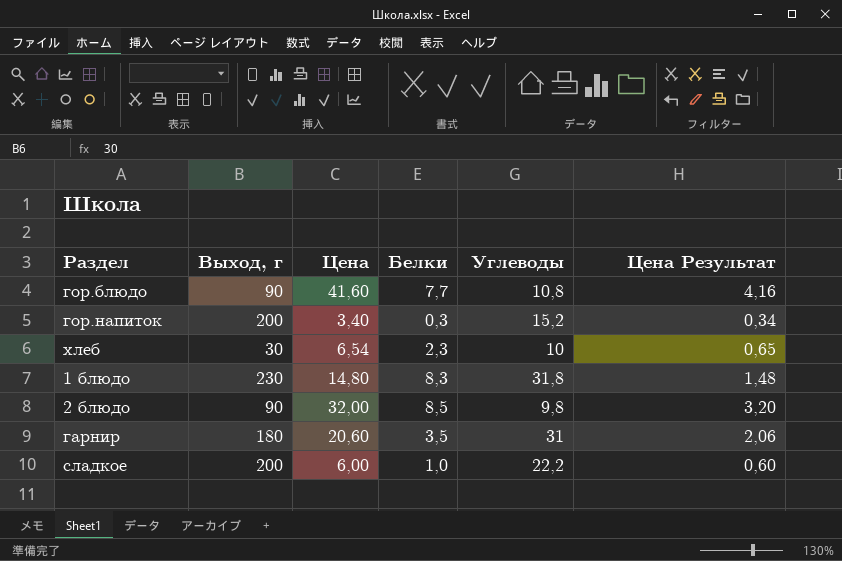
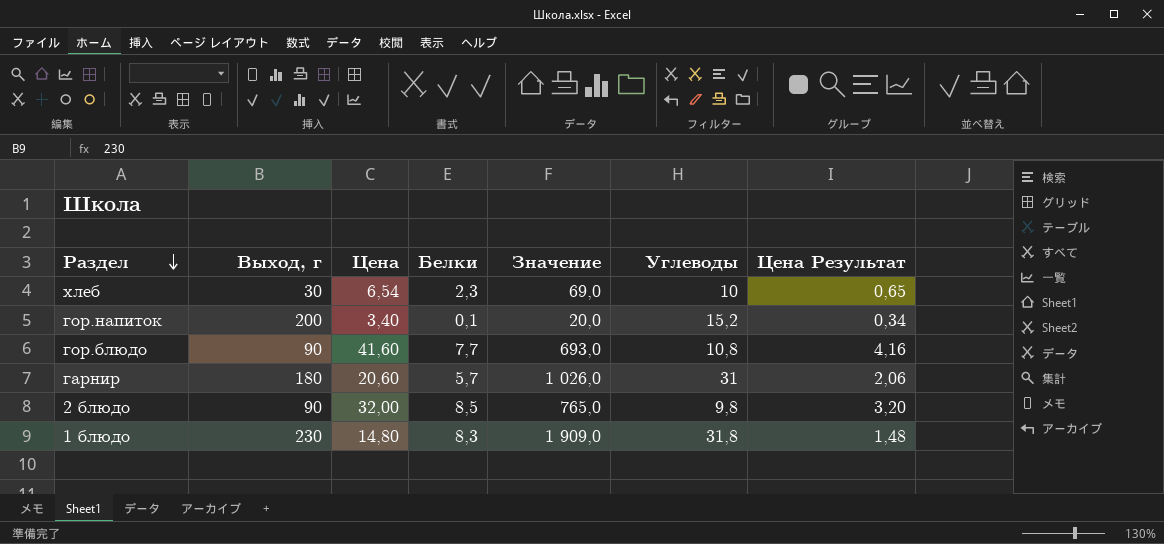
row order: none -> Раздел descending
column Значение | formula: none -> [Выход, г] * [Белки]
row сладкое: 200 | 6,00 | 1,0 | 22,2 | 0,60 -> none
гор.напиток | Белки: 0,3 -> 0,1
гарнир | Белки: 3,5 -> 5,7

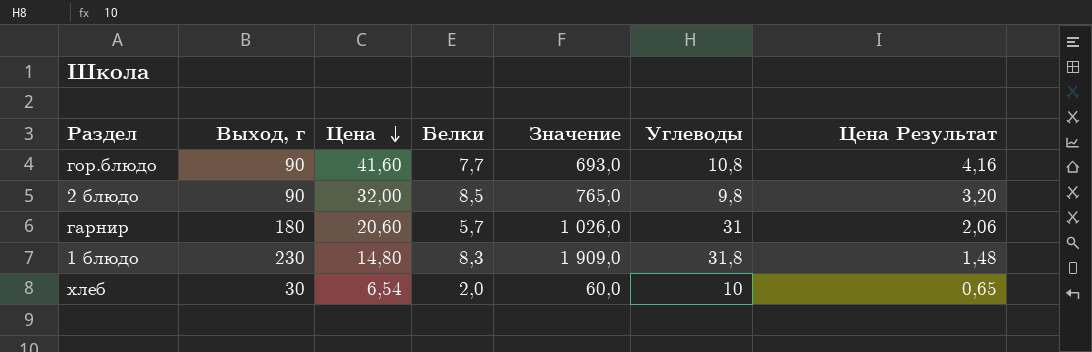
row order: Раздел descending -> Цена descending
row гор.напиток: 200 | 3,40 | 0,1 | 20,0 | 15,2 | 0,34 -> none
хлеб | Белки: 2,3 -> 2,0
хлеб | Значение: 69,0 -> 60,0

